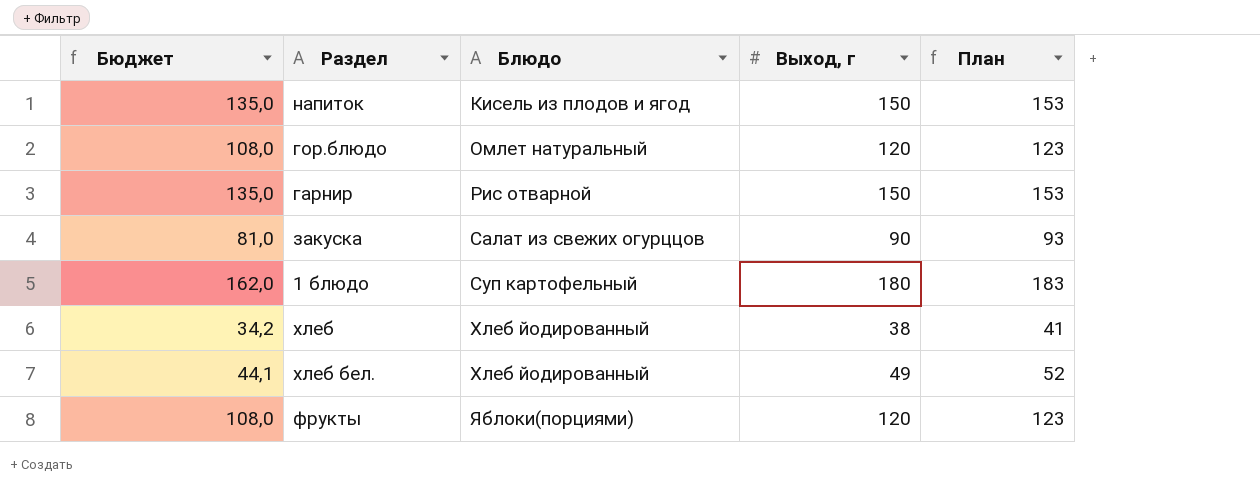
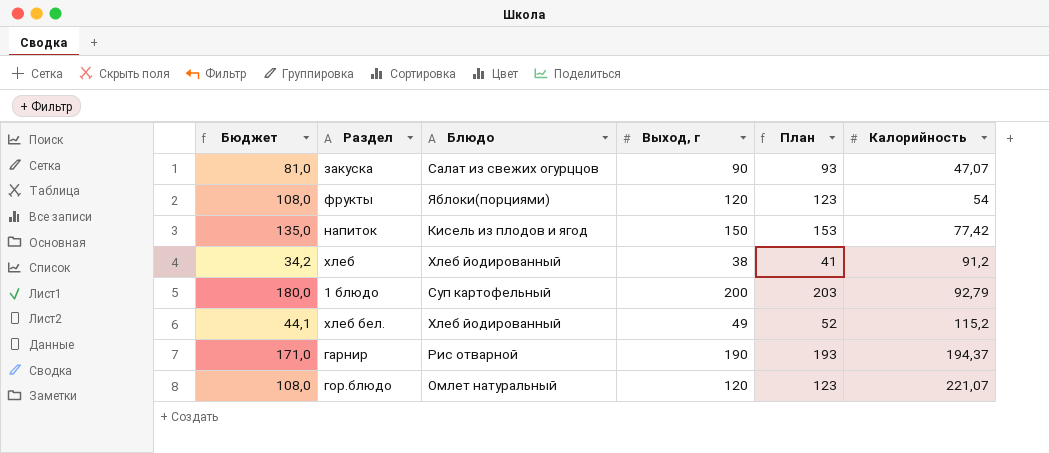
row order: Блюдо ascending -> Калорийность ascending
column Калорийность | position: none -> 6
1 блюдо | Бюджет: 162,0 -> 180,0
1 блюдо | Выход, г: 180 -> 200
1 блюдо | План: 183 -> 203
гарнир | Бюджет: 135,0 -> 171,0
гарнир | Выход, г: 150 -> 190
гарнир | План: 153 -> 193

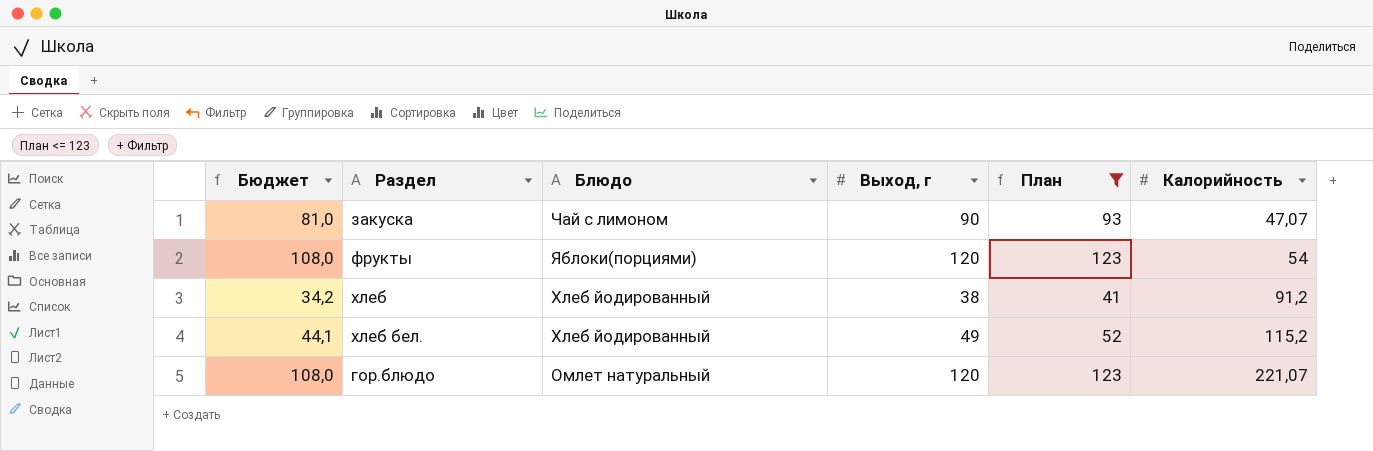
filter: none -> План <= 123
закуска | Блюдо: Салат из свежих огурццов -> Чай с лимоном

